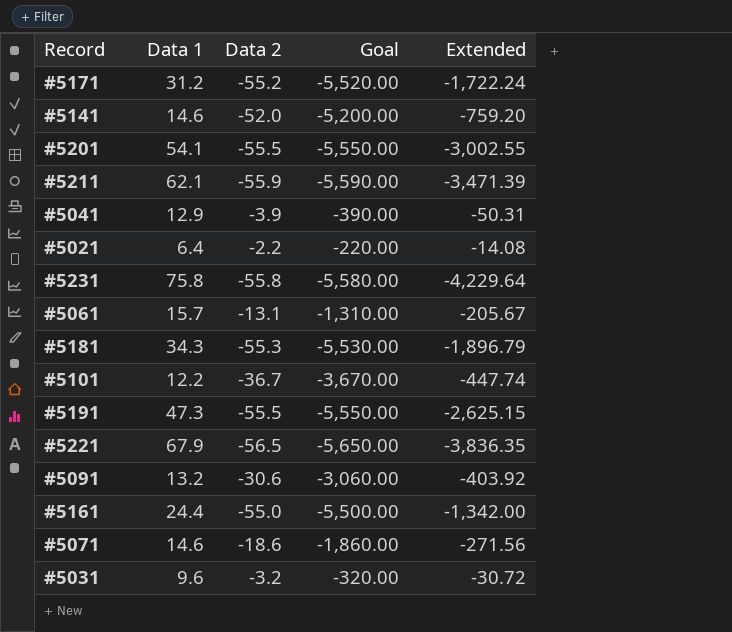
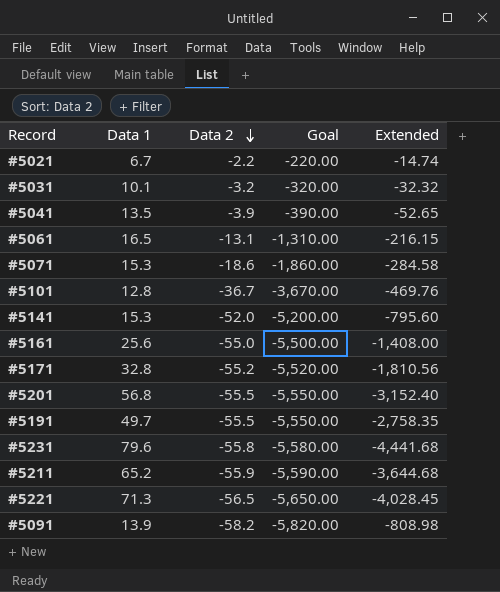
row order: none -> Data 2 descending
row #5181: 34.3 | -55.3 | -5,530.00 | -1,896.79 -> none
#5021 | Data 1: 6.4 -> 6.7
#5021 | Extended: -14.08 -> -14.74
#5031 | Data 1: 9.6 -> 10.1
#5031 | Extended: -30.72 -> -32.32
#5041 | Data 1: 12.9 -> 13.5
#5041 | Extended: -50.31 -> -52.65
#5061 | Data 1: 15.7 -> 16.5
#5061 | Extended: -205.67 -> -216.15
#5071 | Data 1: 14.6 -> 15.3
#5071 | Extended: -271.56 -> -284.58
#5101 | Data 1: 12.2 -> 12.8
#5101 | Extended: -447.74 -> -469.76
#5141 | Data 1: 14.6 -> 15.3
#5141 | Extended: -759.20 -> -795.60
#5161 | Data 1: 24.4 -> 25.6
#5161 | Extended: -1,342.00 -> -1,408.00
#5171 | Data 1: 31.2 -> 32.8
#5171 | Extended: -1,722.24 -> -1,810.56
#5201 | Data 1: 54.1 -> 56.8
#5201 | Extended: -3,002.55 -> -3,152.40
#5191 | Data 1: 47.3 -> 49.7
#5191 | Extended: -2,625.15 -> -2,758.35
#5231 | Data 1: 75.8 -> 79.6
#5231 | Extended: -4,229.64 -> -4,441.68
#5211 | Data 1: 62.1 -> 65.2
#5211 | Extended: -3,471.39 -> -3,644.68
#5221 | Data 1: 67.9 -> 71.3
#5221 | Extended: -3,836.35 -> -4,028.45
#5091 | Data 1: 13.2 -> 13.9
#5091 | Data 2: -30.6 -> -58.2
#5091 | Goal: -3,060.00 -> -5,820.00
#5091 | Extended: -403.92 -> -808.98

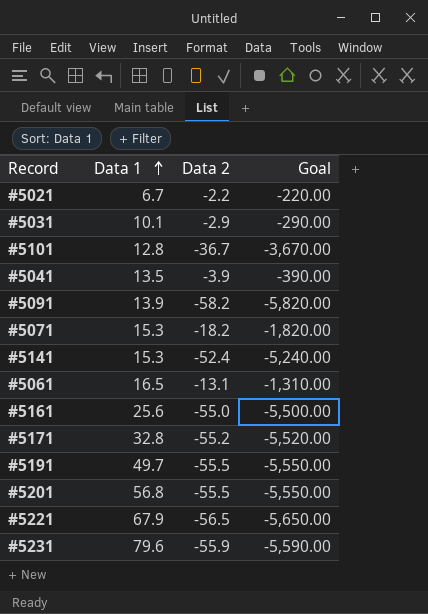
row order: Data 2 descending -> Data 1 ascending
column Extended | formula: [Data 1] * [Data 2] -> none
row #5211: 65.2 | -55.9 | -5,590.00 | -3,644.68 -> none
#5031 | Data 2: -3.2 -> -2.9
#5031 | Goal: -320.00 -> -290.00
#5071 | Data 2: -18.6 -> -18.2
#5071 | Goal: -1,860.00 -> -1,820.00
#5141 | Data 2: -52.0 -> -52.4
#5141 | Goal: -5,200.00 -> -5,240.00
#5221 | Data 1: 71.3 -> 67.9
#5231 | Data 2: -55.8 -> -55.9
#5231 | Goal: -5,580.00 -> -5,590.00

